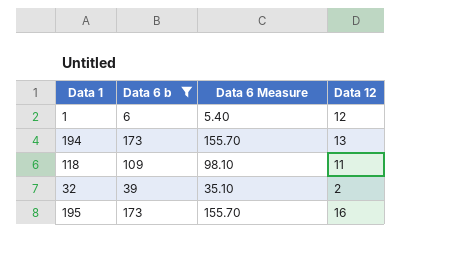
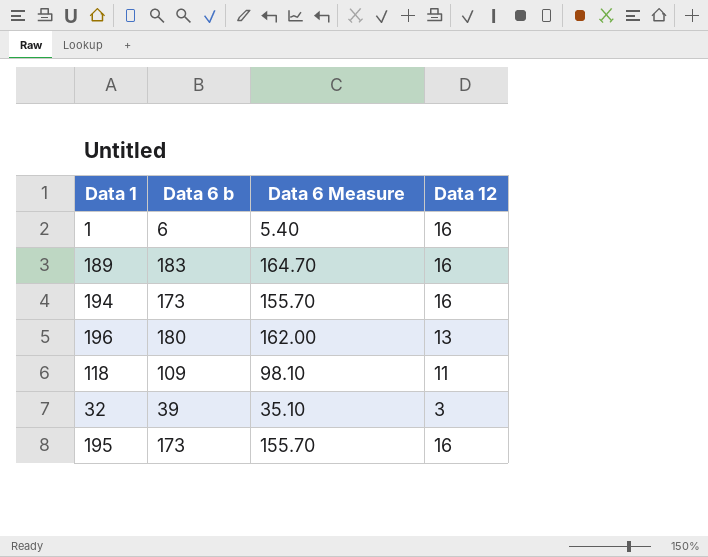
filter: Data 6 b <= 173 -> none
1 | Data 12: 12 -> 16
194 | Data 12: 13 -> 16
32 | Data 12: 2 -> 3

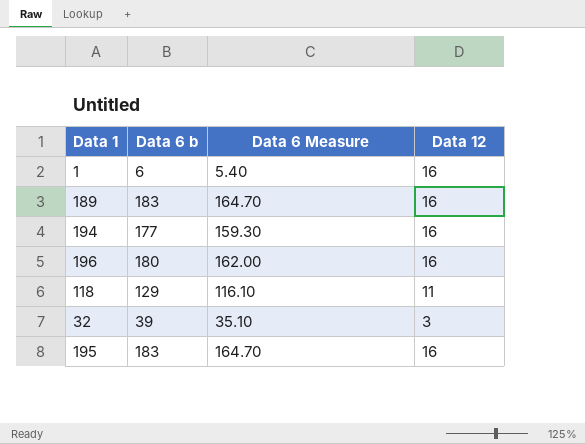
194 | Data 6 b: 173 -> 177
194 | Data 6 Measure: 155.70 -> 159.30
196 | Data 12: 13 -> 16
118 | Data 6 b: 109 -> 129
118 | Data 6 Measure: 98.10 -> 116.10
195 | Data 6 b: 173 -> 183
195 | Data 6 Measure: 155.70 -> 164.70

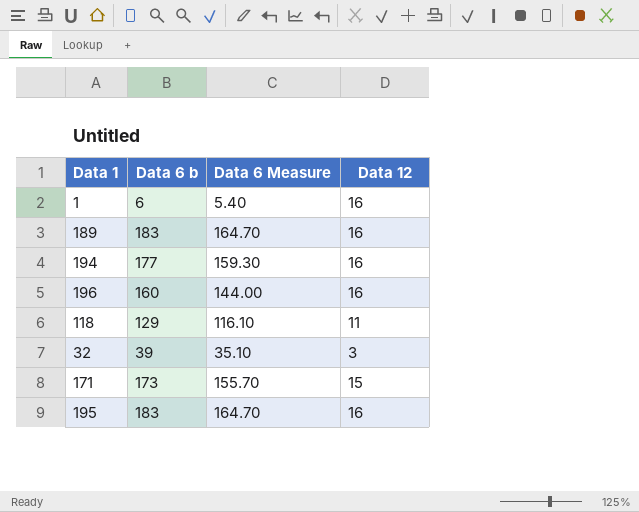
196 | Data 6 b: 180 -> 160
196 | Data 6 Measure: 162.00 -> 144.00
row 171: none -> 173 | 155.70 | 15

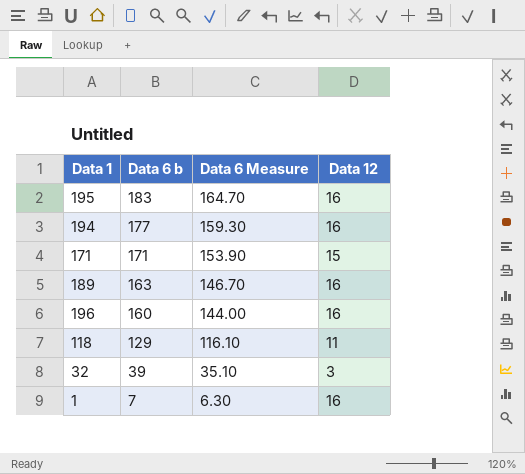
row order: none -> Data 6 b descending
171 | Data 6 b: 173 -> 171
171 | Data 6 Measure: 155.70 -> 153.90
189 | Data 6 b: 183 -> 163
189 | Data 6 Measure: 164.70 -> 146.70
1 | Data 6 b: 6 -> 7
1 | Data 6 Measure: 5.40 -> 6.30

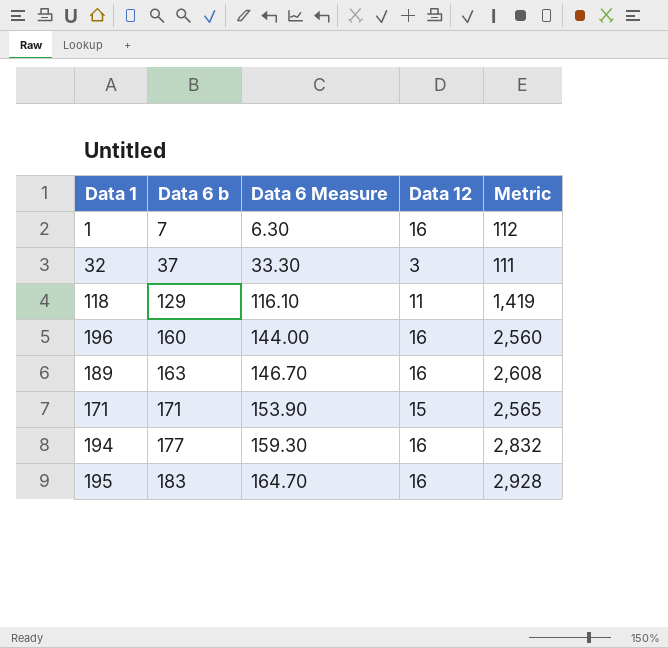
row order: Data 6 b descending -> Data 6 b ascending
column Metric | formula: none -> [Data 6 b] * [Data 12]
32 | Data 6 b: 39 -> 37
32 | Data 6 Measure: 35.10 -> 33.30

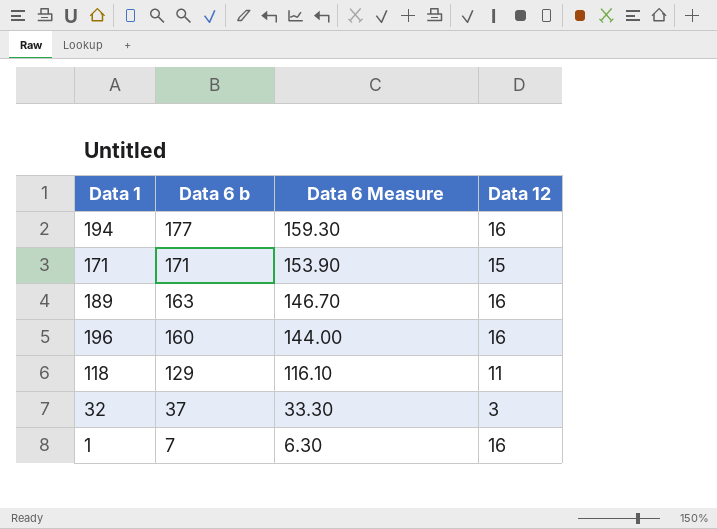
row order: Data 6 b ascending -> Data 6 b descending
column Metric | formula: [Data 6 b] * [Data 12] -> none
row 195: 183 | 164.70 | 16 | 2,928 -> none

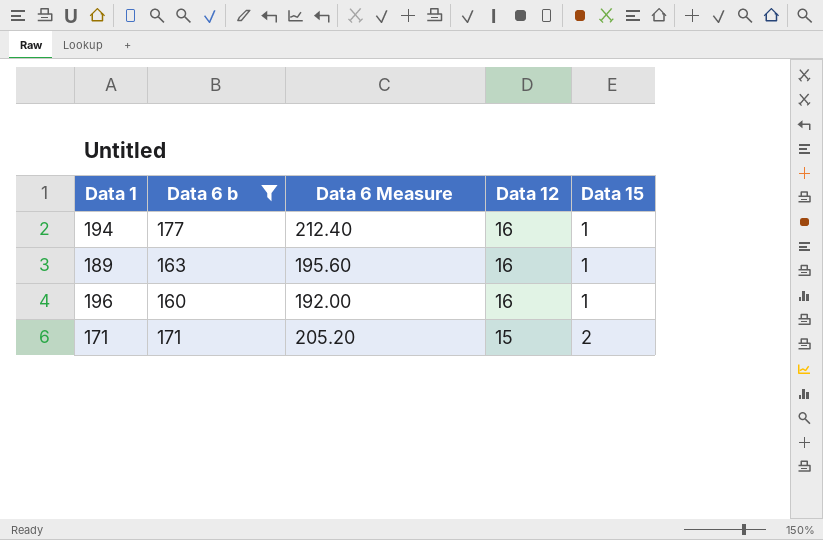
filter: none -> Data 6 b >= 160
row order: Data 6 b descending -> Data 12 descending
column Data 6 Measure | formula: [Data 6 b] * 0.9 -> [Data 6 b] * 1.2
column Data 15 | position: none -> 5

